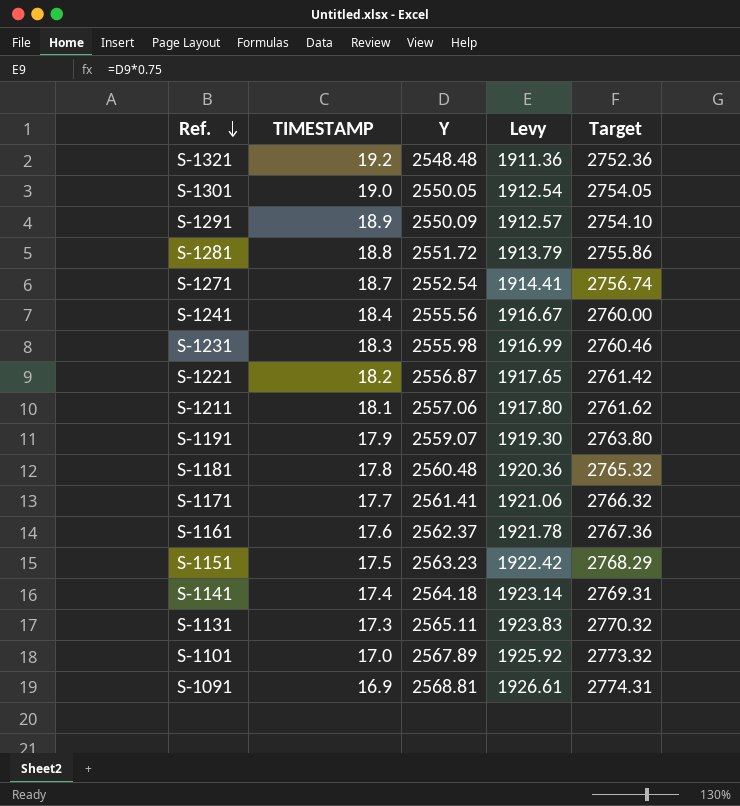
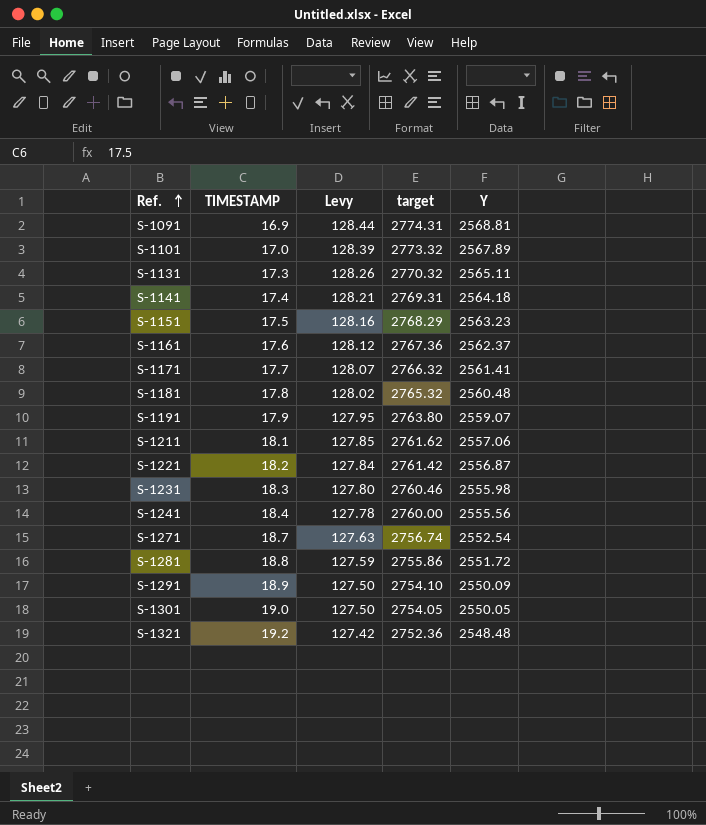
row order: Ref. descending -> Ref. ascending
column Levy | formula: [Y] * 0.75 -> [Y] * 0.05
column name: Target -> target
column Y | position: 3 -> 5

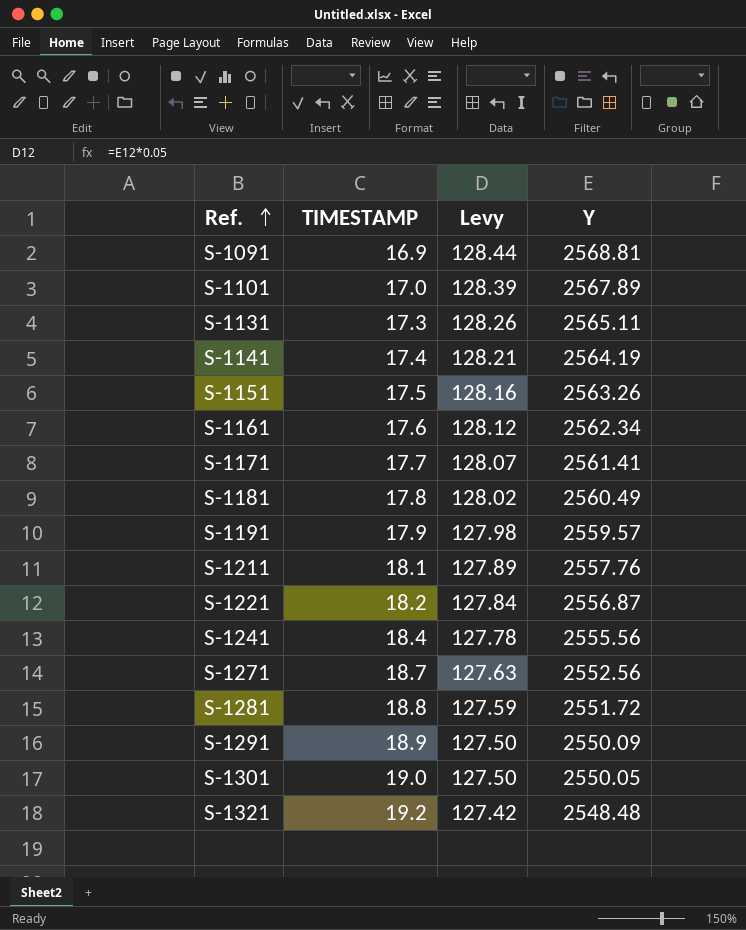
column target | formula: [Y] * 1.08 -> none
row S-1231: 18.3 | 127.80 | 2760.46 | 2555.98 -> none
S-1141 | Y: 2564.18 -> 2564.19
S-1151 | Y: 2563.23 -> 2563.26
S-1161 | Y: 2562.37 -> 2562.34
S-1181 | Y: 2560.48 -> 2560.49
S-1191 | Levy: 127.95 -> 127.98
S-1191 | Y: 2559.07 -> 2559.57
S-1211 | Levy: 127.85 -> 127.89
S-1211 | Y: 2557.06 -> 2557.76
S-1271 | Y: 2552.54 -> 2552.56

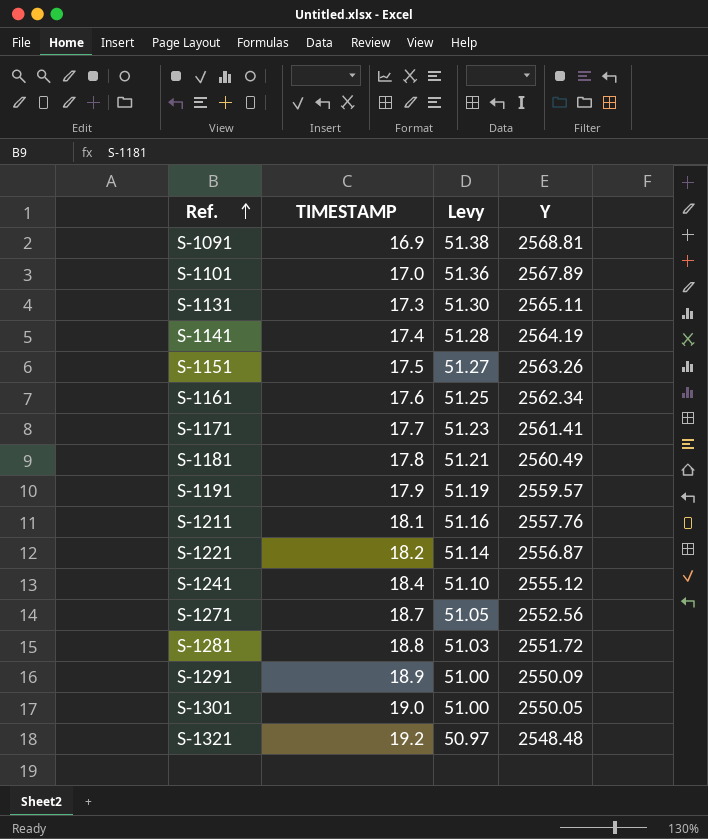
column Levy | formula: [Y] * 0.05 -> [Y] * 0.02
S-1241 | Y: 2555.56 -> 2555.12

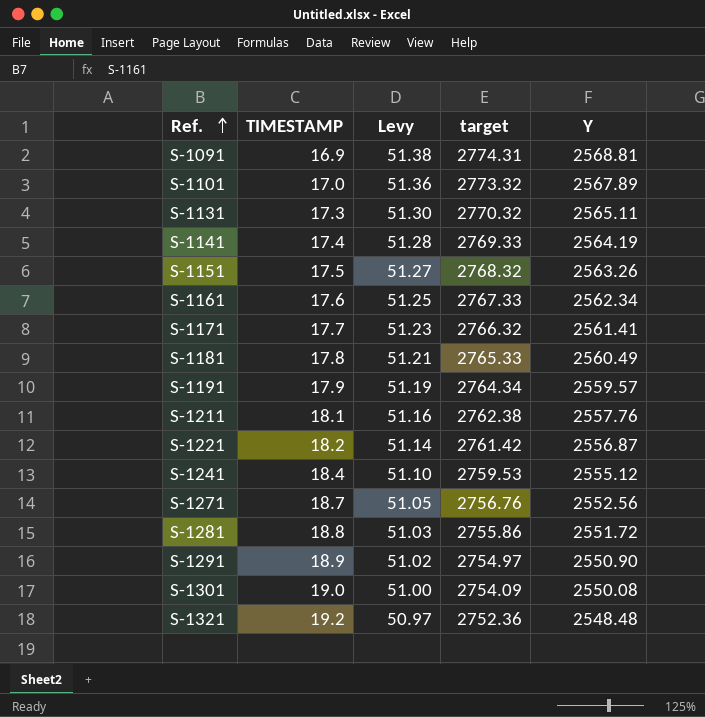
column target | formula: none -> [Y] * 1.08
S-1291 | Levy: 51.00 -> 51.02
S-1291 | Y: 2550.09 -> 2550.90
S-1301 | Y: 2550.05 -> 2550.08

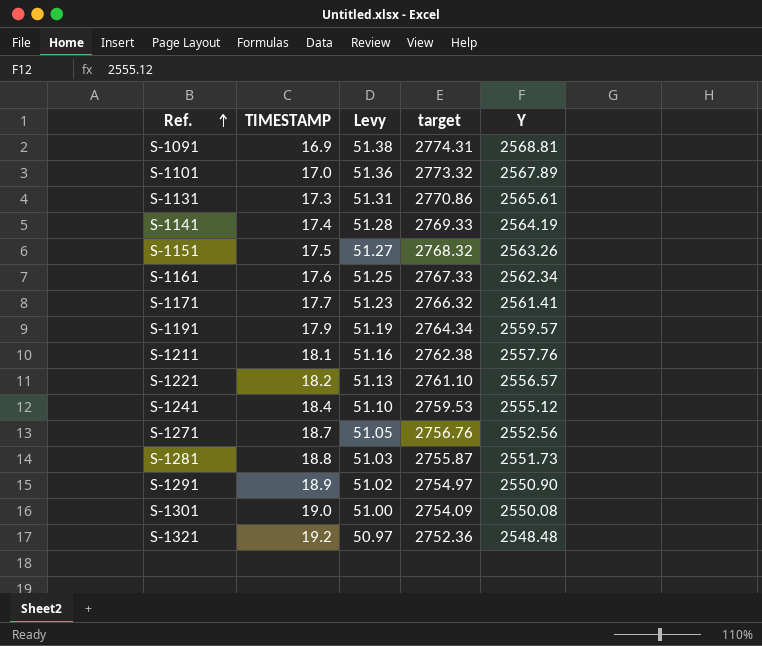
row S-1181: 17.8 | 51.21 | 2765.33 | 2560.49 -> none
S-1131 | Levy: 51.30 -> 51.31
S-1131 | target: 2770.32 -> 2770.86
S-1131 | Y: 2565.11 -> 2565.61
S-1221 | Levy: 51.14 -> 51.13
S-1221 | target: 2761.42 -> 2761.10
S-1221 | Y: 2556.87 -> 2556.57
S-1281 | target: 2755.86 -> 2755.87
S-1281 | Y: 2551.72 -> 2551.73

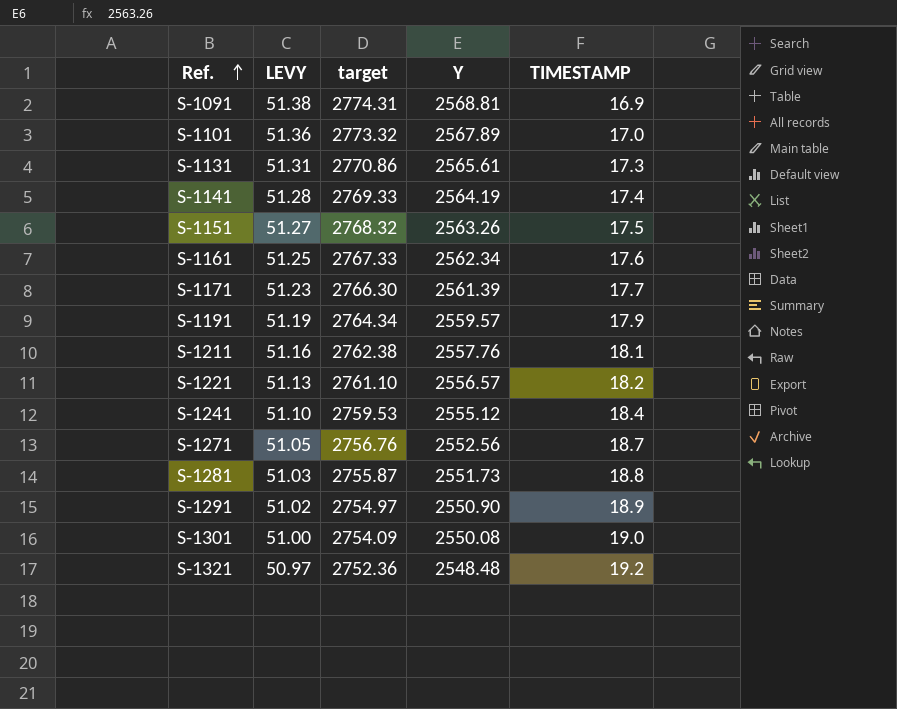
column name: Levy -> LEVY
column TIMESTAMP | position: 2 -> 5
S-1171 | target: 2766.32 -> 2766.30
S-1171 | Y: 2561.41 -> 2561.39

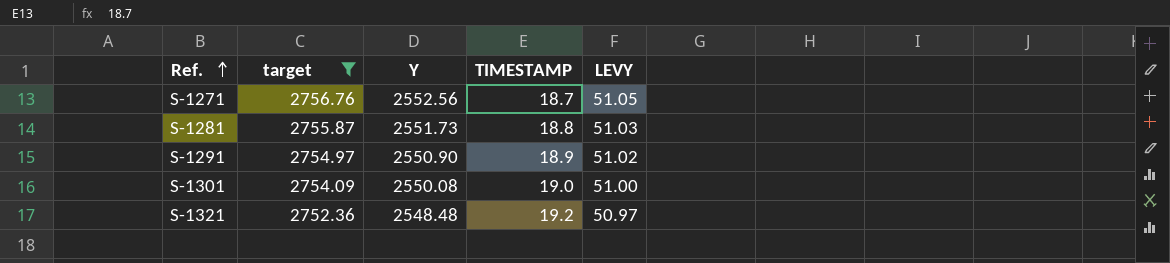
filter: none -> target <= 2756.76
column LEVY | position: 2 -> 5

